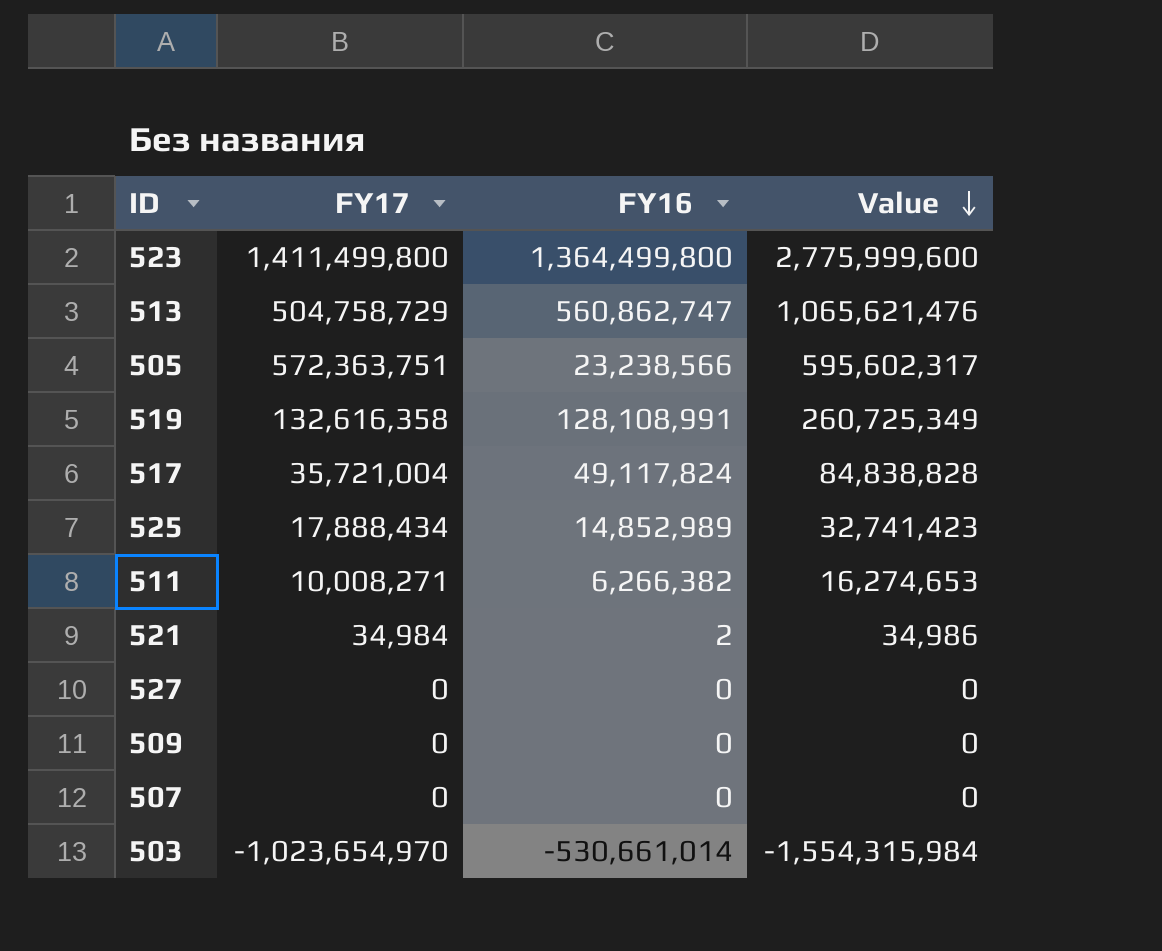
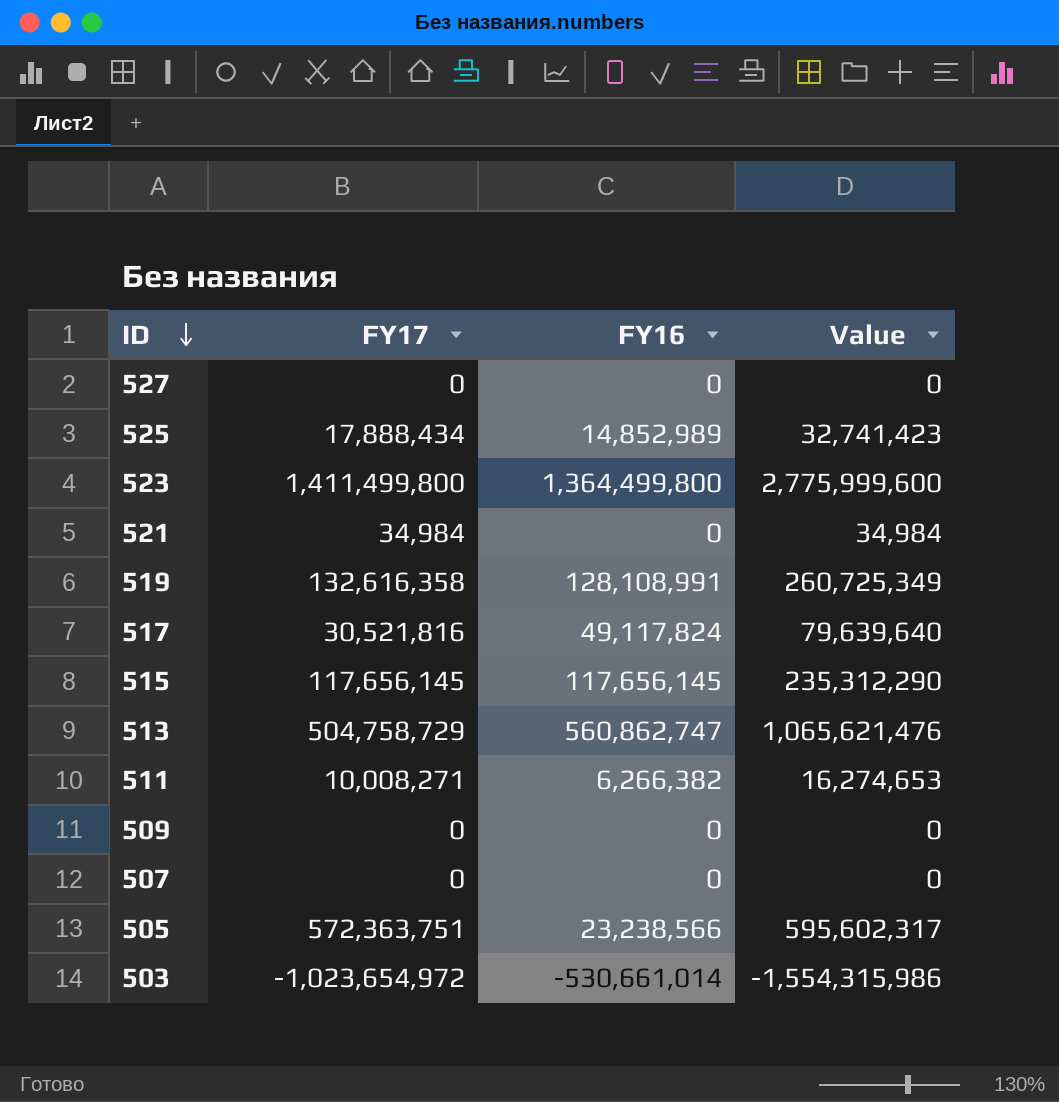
row order: Value descending -> ID descending
521 | FY16: 2 -> 0
521 | Value: 34,986 -> 34,984
517 | FY17: 35,721,004 -> 30,521,816
517 | Value: 84,838,828 -> 79,639,640
row 515: none -> 117,656,145 | 117,656,145 | 235,312,290
503 | FY17: -1,023,654,970 -> -1,023,654,972
503 | Value: -1,554,315,984 -> -1,554,315,986

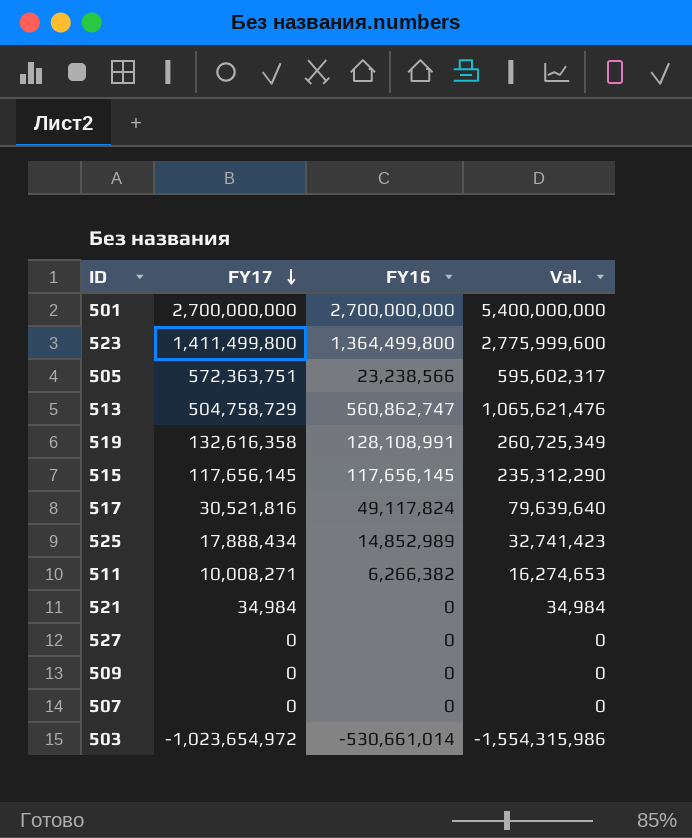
row order: ID descending -> FY17 descending
column name: Value -> Val.
row 501: none -> 2,700,000,000 | 2,700,000,000 | 5,400,000,000

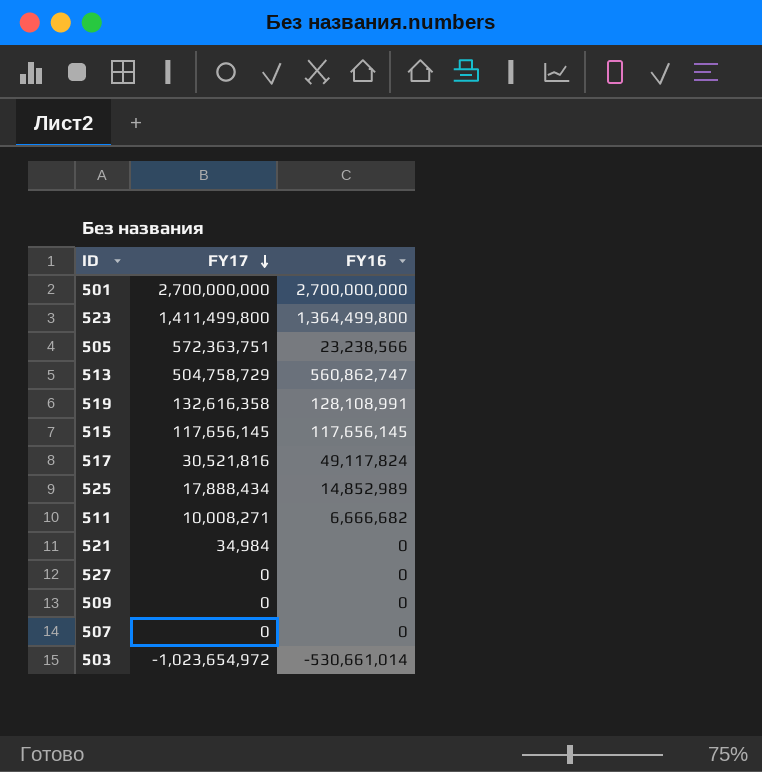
column Val. | formula: [FY17] + [FY16] -> none
511 | FY16: 6,266,382 -> 6,666,682

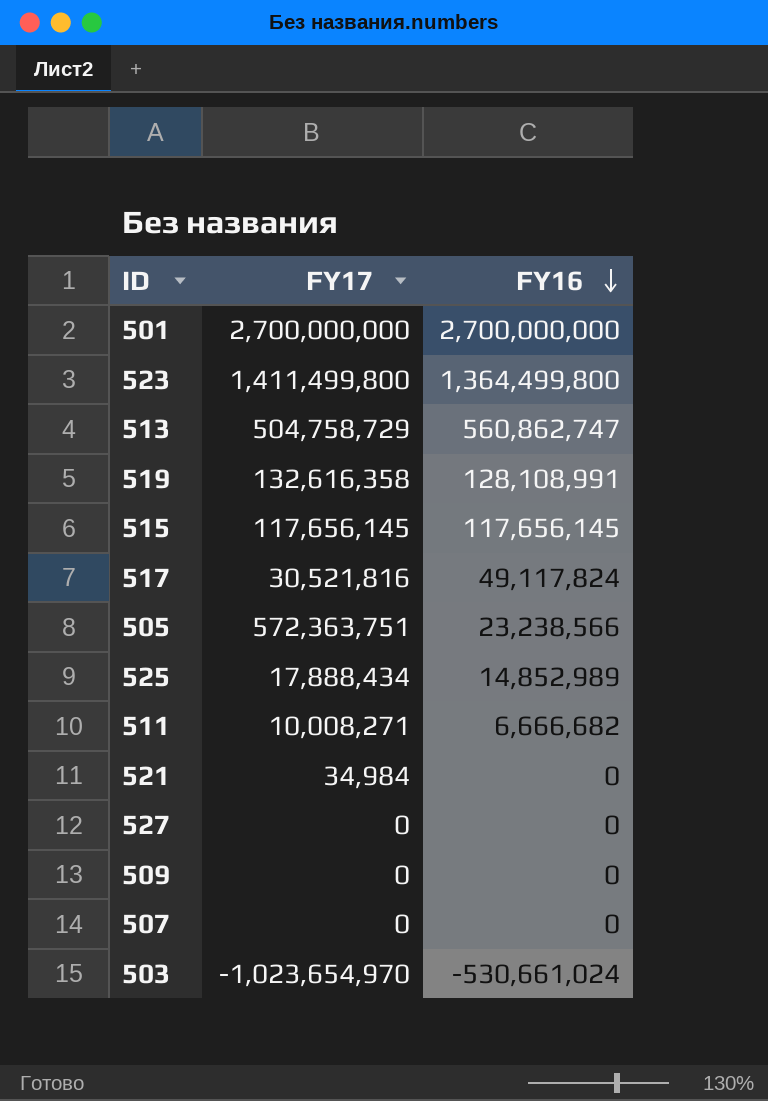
row order: FY17 descending -> FY16 descending
503 | FY17: -1,023,654,972 -> -1,023,654,970
503 | FY16: -530,661,014 -> -530,661,024

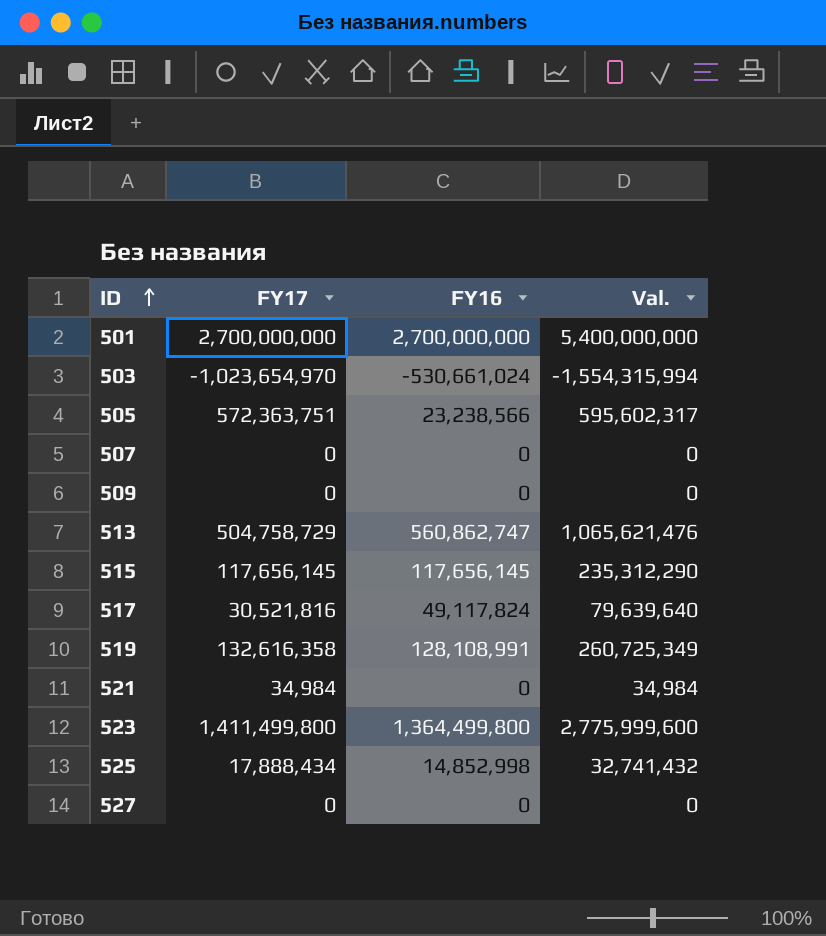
row order: FY16 descending -> ID ascending
column Val. | formula: none -> [FY17] + [FY16]
row 511: 10,008,271 | 6,666,682 -> none
525 | FY16: 14,852,989 -> 14,852,998

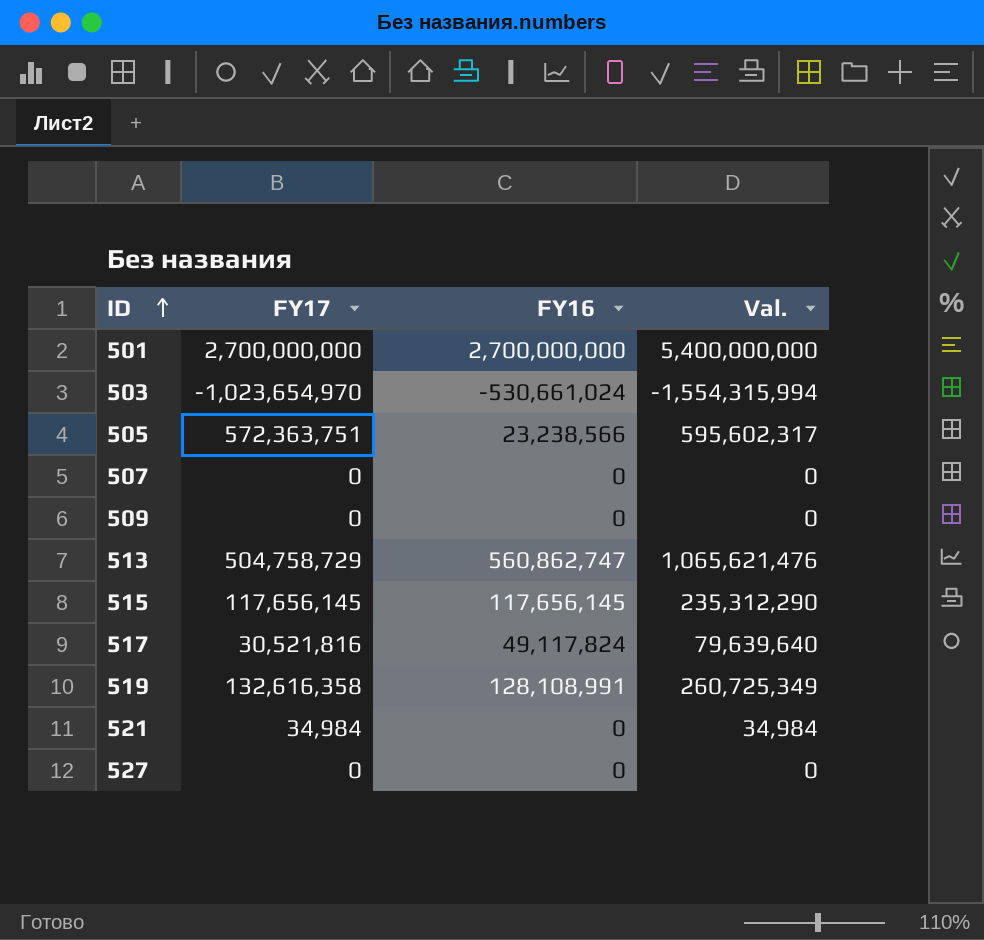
row 523: 1,411,499,800 | 1,364,499,800 | 2,775,999,600 -> none
row 525: 17,888,434 | 14,852,998 | 32,741,432 -> none

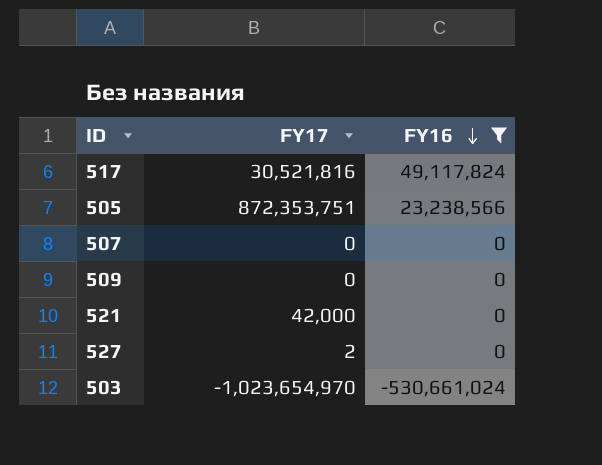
filter: none -> FY16 <= 49,117,824
row order: ID ascending -> FY16 descending
column Val. | formula: [FY17] + [FY16] -> none
505 | FY17: 572,363,751 -> 872,353,751
521 | FY17: 34,984 -> 42,000
527 | FY17: 0 -> 2

